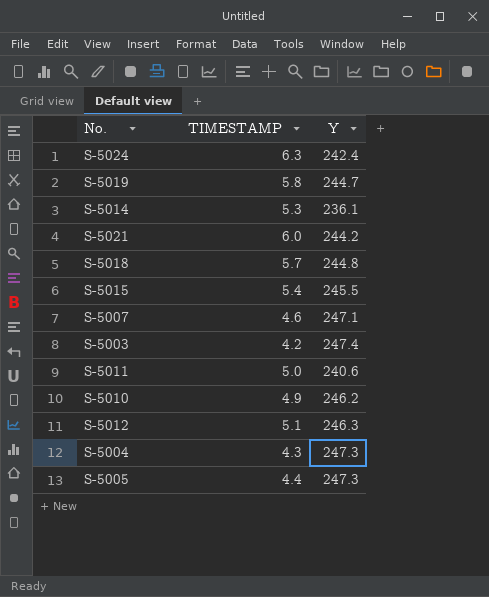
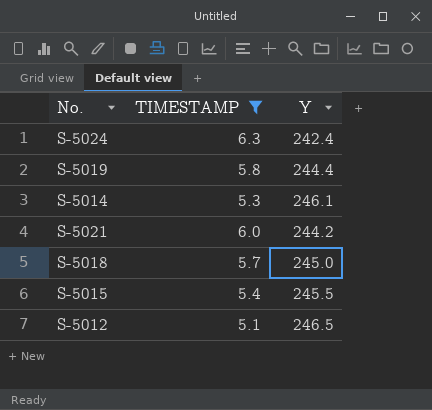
filter: none -> TIMESTAMP >= 5.1
S-5019 | Y: 244.7 -> 244.4
S-5014 | Y: 236.1 -> 246.1
S-5018 | Y: 244.8 -> 245.0
S-5012 | Y: 246.3 -> 246.5

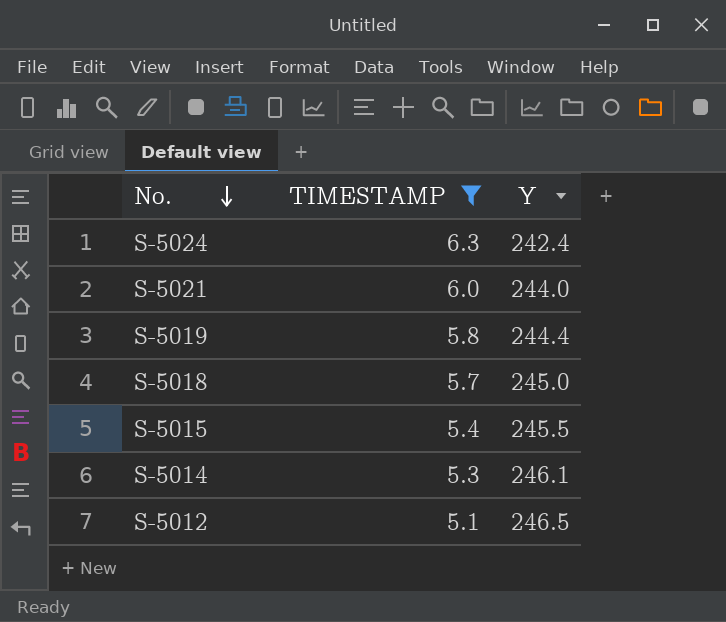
row order: none -> No. descending
S-5021 | Y: 244.2 -> 244.0

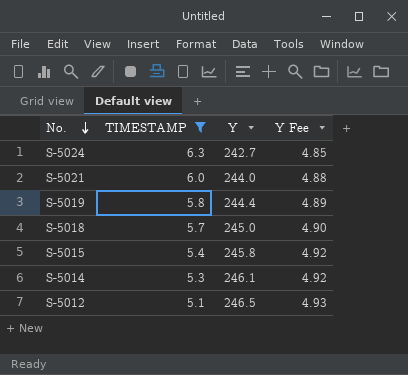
column Y Fee | formula: none -> [Y] * 0.02
S-5024 | Y: 242.4 -> 242.7
S-5015 | Y: 245.5 -> 245.8

